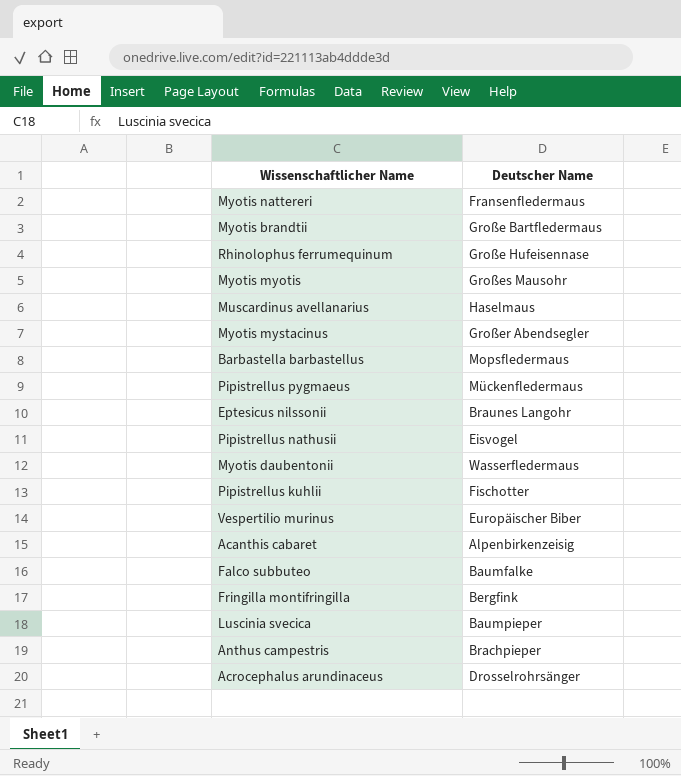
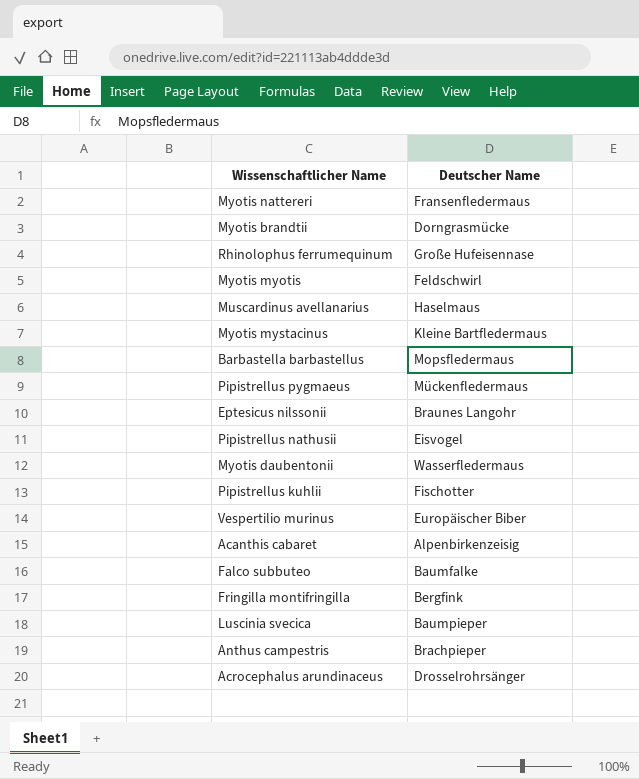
Myotis brandtii | Deutscher Name: Große Bartfledermaus -> Dorngrasmücke
Myotis myotis | Deutscher Name: Großes Mausohr -> Feldschwirl
Myotis mystacinus | Deutscher Name: Großer Abendsegler -> Kleine Bartfledermaus

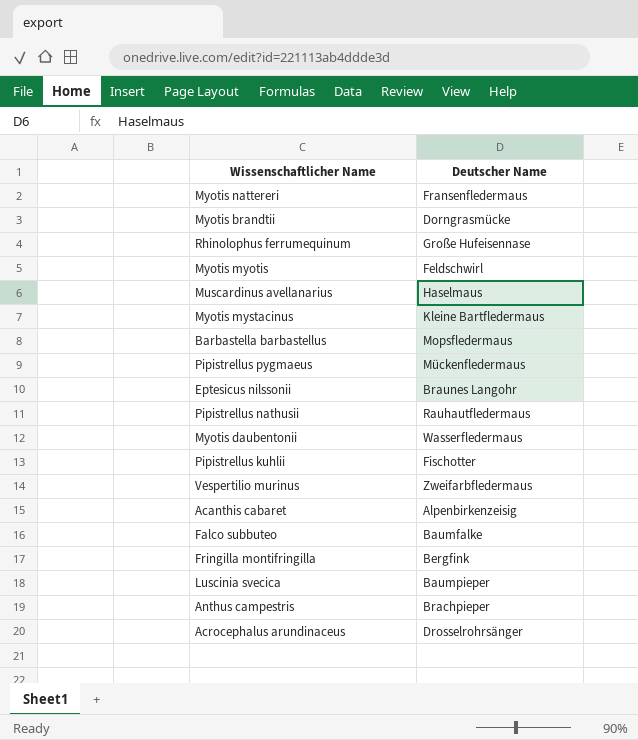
Pipistrellus nathusii | Deutscher Name: Eisvogel -> Rauhautfledermaus
Vespertilio murinus | Deutscher Name: Europäischer Biber -> Zweifarbfledermaus

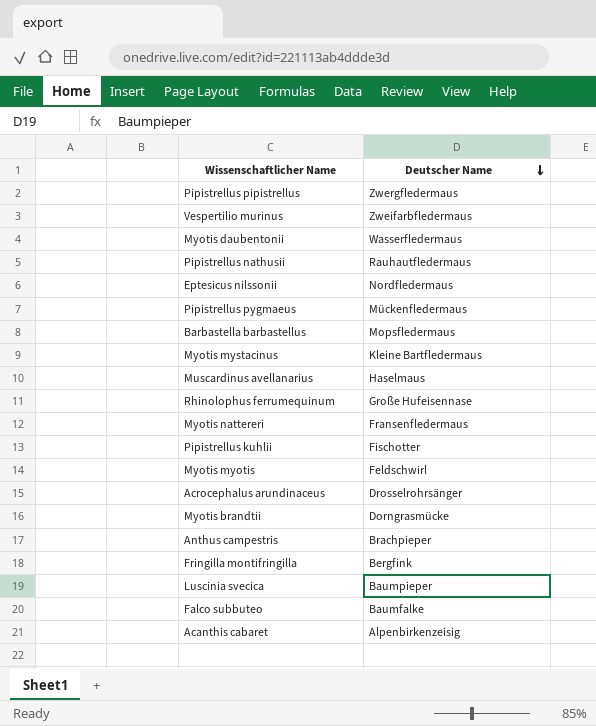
row order: none -> Deutscher Name descending
row Pipistrellus pipistrellus: none -> Zwergfledermaus
Eptesicus nilssonii | Deutscher Name: Braunes Langohr -> Nordfledermaus

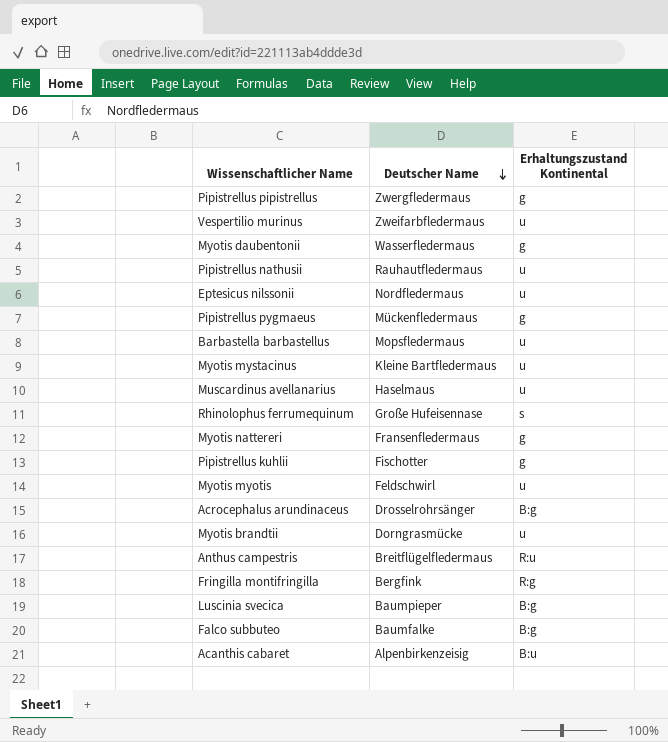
column Erhaltungszustand Kontinental | position: none -> 3
Anthus campestris | Deutscher Name: Brachpieper -> Breitflügelfledermaus

